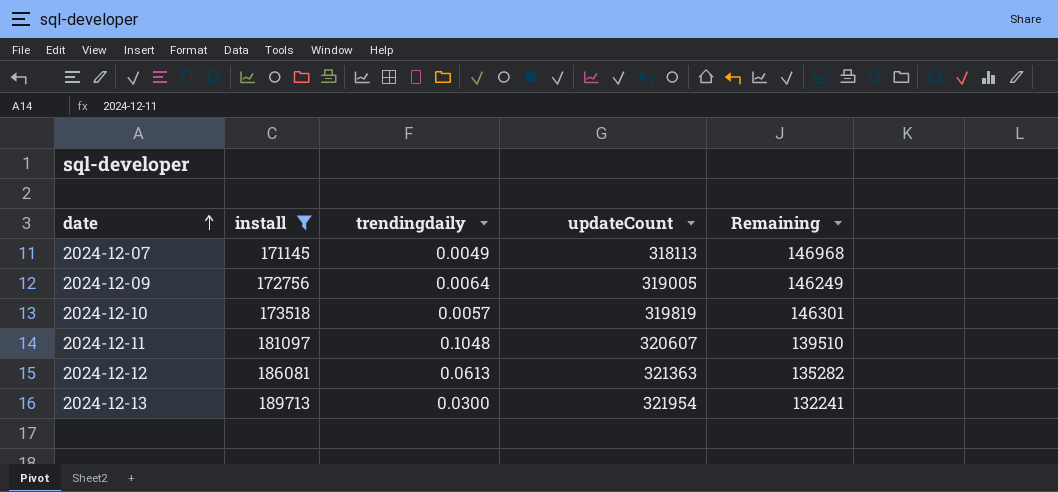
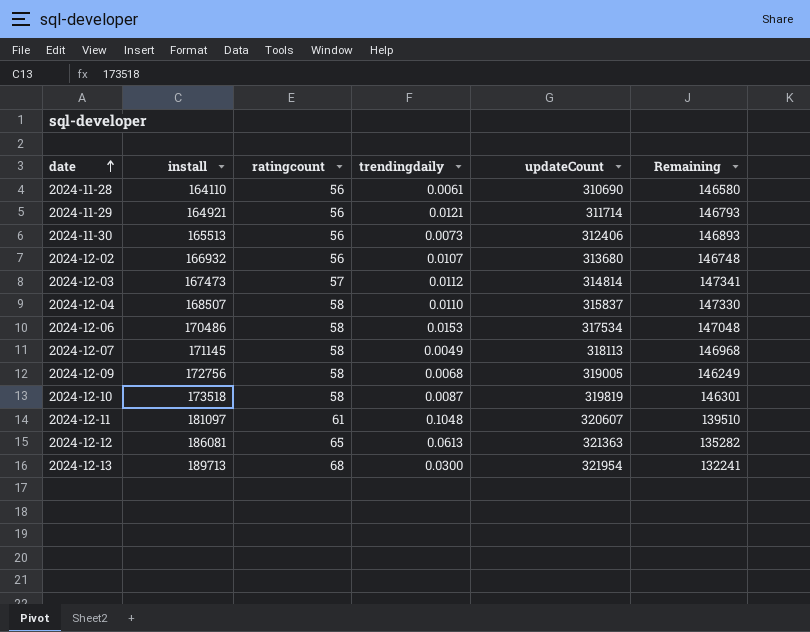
filter: install >= 171145 -> none
column ratingcount | position: none -> 3
2024-12-09 | trendingdaily: 0.0064 -> 0.0068
2024-12-10 | trendingdaily: 0.0057 -> 0.0087

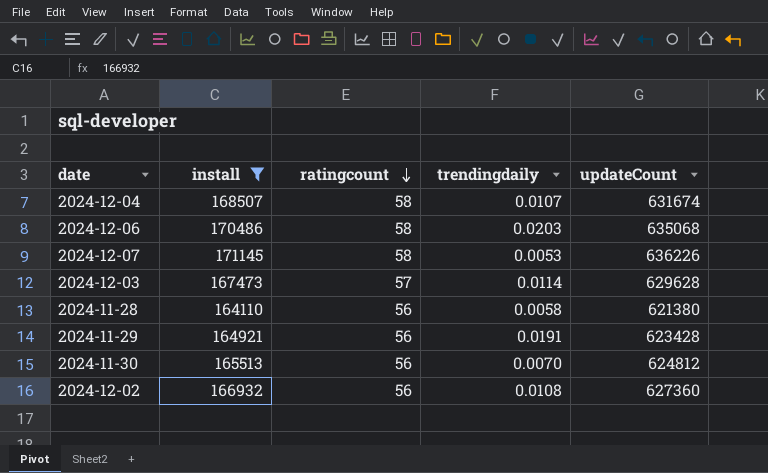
filter: none -> install <= 171145
row order: date ascending -> ratingcount descending
column Remaining | formula: [updateCount] - [install] -> none
2024-12-04 | trendingdaily: 0.0110 -> 0.0107
2024-12-04 | updateCount: 315837 -> 631674
2024-12-06 | trendingdaily: 0.0153 -> 0.0203
2024-12-06 | updateCount: 317534 -> 635068
2024-12-07 | trendingdaily: 0.0049 -> 0.0053
2024-12-07 | updateCount: 318113 -> 636226
2024-12-03 | trendingdaily: 0.0112 -> 0.0114
2024-12-03 | updateCount: 314814 -> 629628
2024-11-28 | trendingdaily: 0.0061 -> 0.0058
2024-11-28 | updateCount: 310690 -> 621380
2024-11-29 | trendingdaily: 0.0121 -> 0.0191
2024-11-29 | updateCount: 311714 -> 623428
2024-11-30 | trendingdaily: 0.0073 -> 0.0070
2024-11-30 | updateCount: 312406 -> 624812
2024-12-02 | trendingdaily: 0.0107 -> 0.0108
2024-12-02 | updateCount: 313680 -> 627360

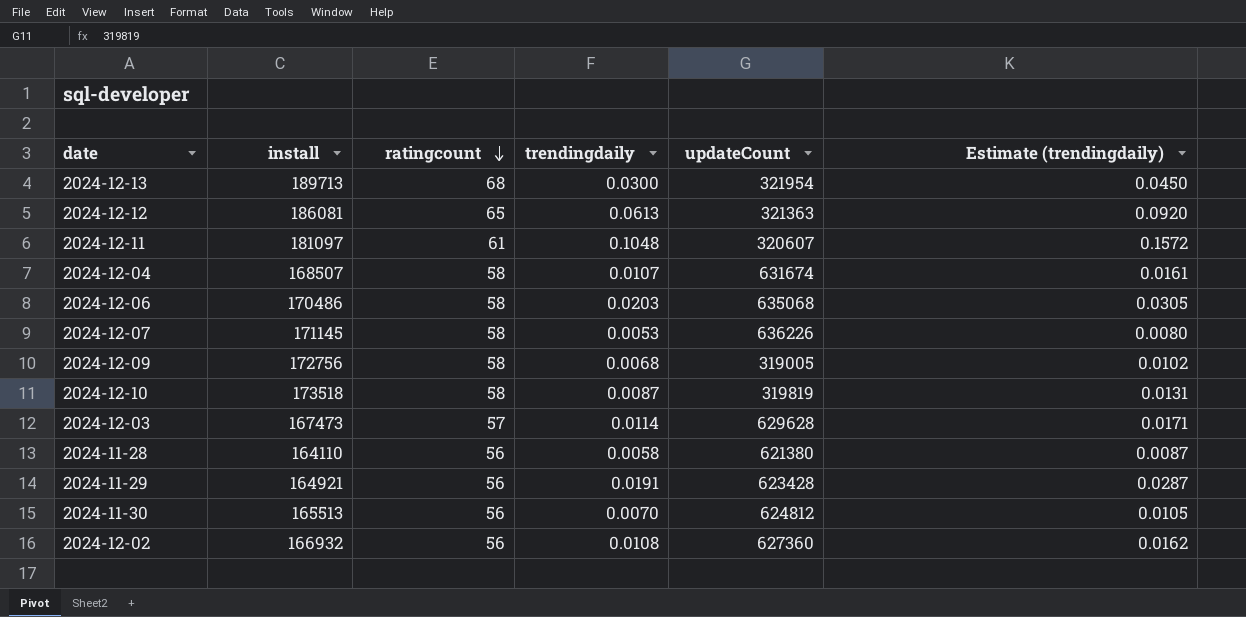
filter: install <= 171145 -> none
column Estimate (trendingdaily) | formula: none -> [trendingdaily] * 1.5

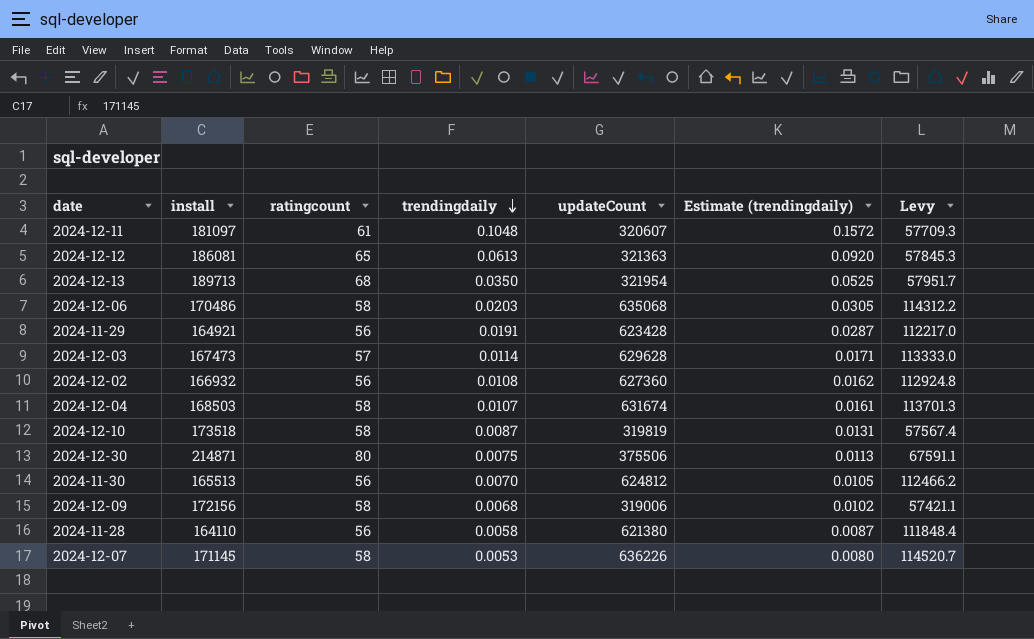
row order: ratingcount descending -> trendingdaily descending
column Levy | formula: none -> [updateCount] * 0.18
2024-12-13 | trendingdaily: 0.0300 -> 0.0350
2024-12-13 | Estimate (trendingdaily): 0.0450 -> 0.0525
2024-12-04 | install: 168507 -> 168503
row 2024-12-30: none -> 214871 | 80 | 0.0075 | 375506 | 0.0113 | 67591.1
2024-12-09 | install: 172756 -> 172156
2024-12-09 | updateCount: 319005 -> 319006

